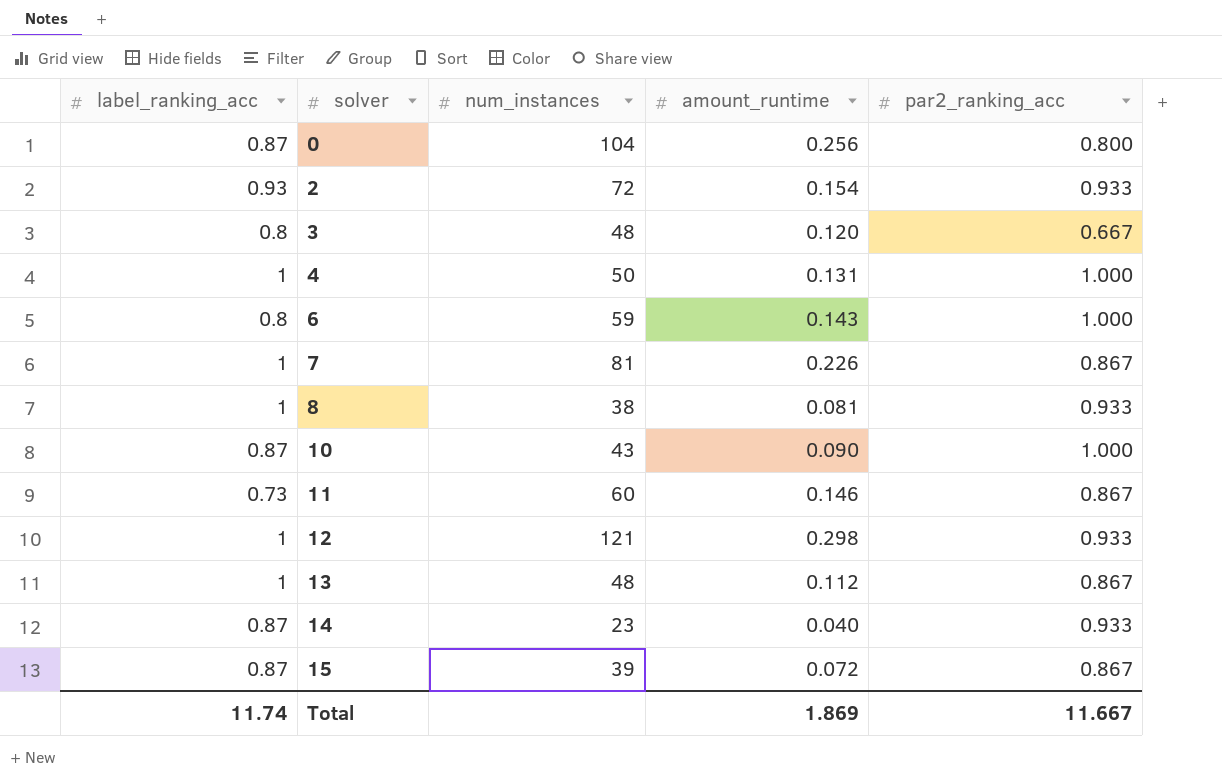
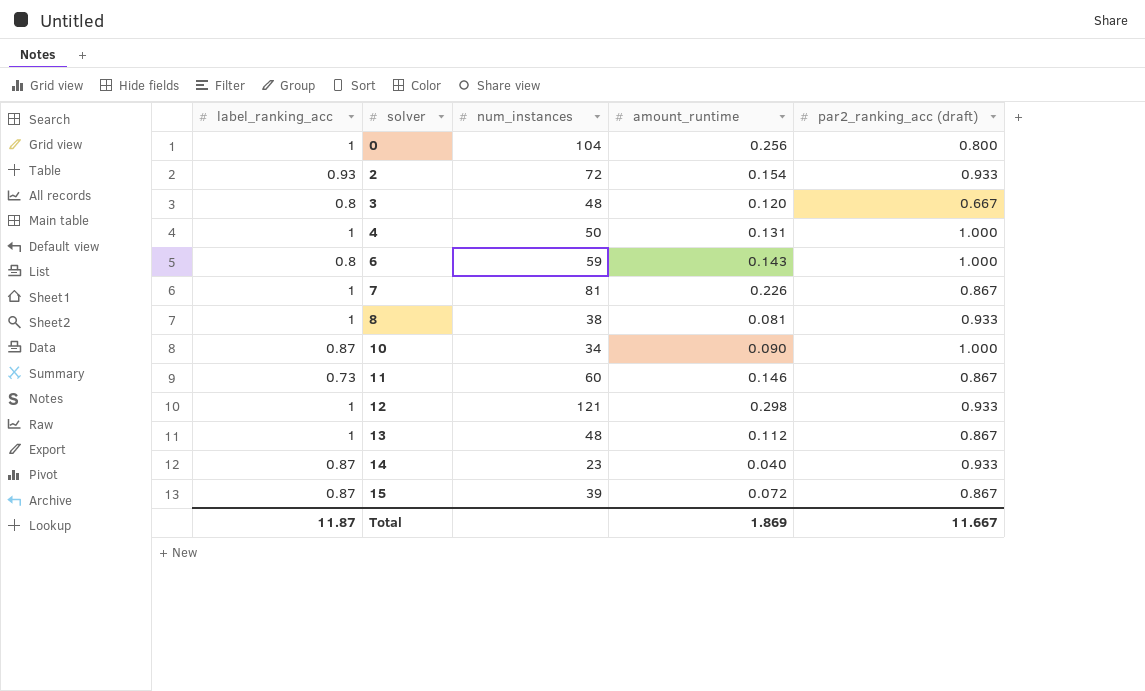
column name: par2_ranking_acc -> par2_ranking_acc (draft)
0 | label_ranking_acc: 0.87 -> 1
10 | num_instances: 43 -> 34
Total | label_ranking_acc: 11.74 -> 11.87

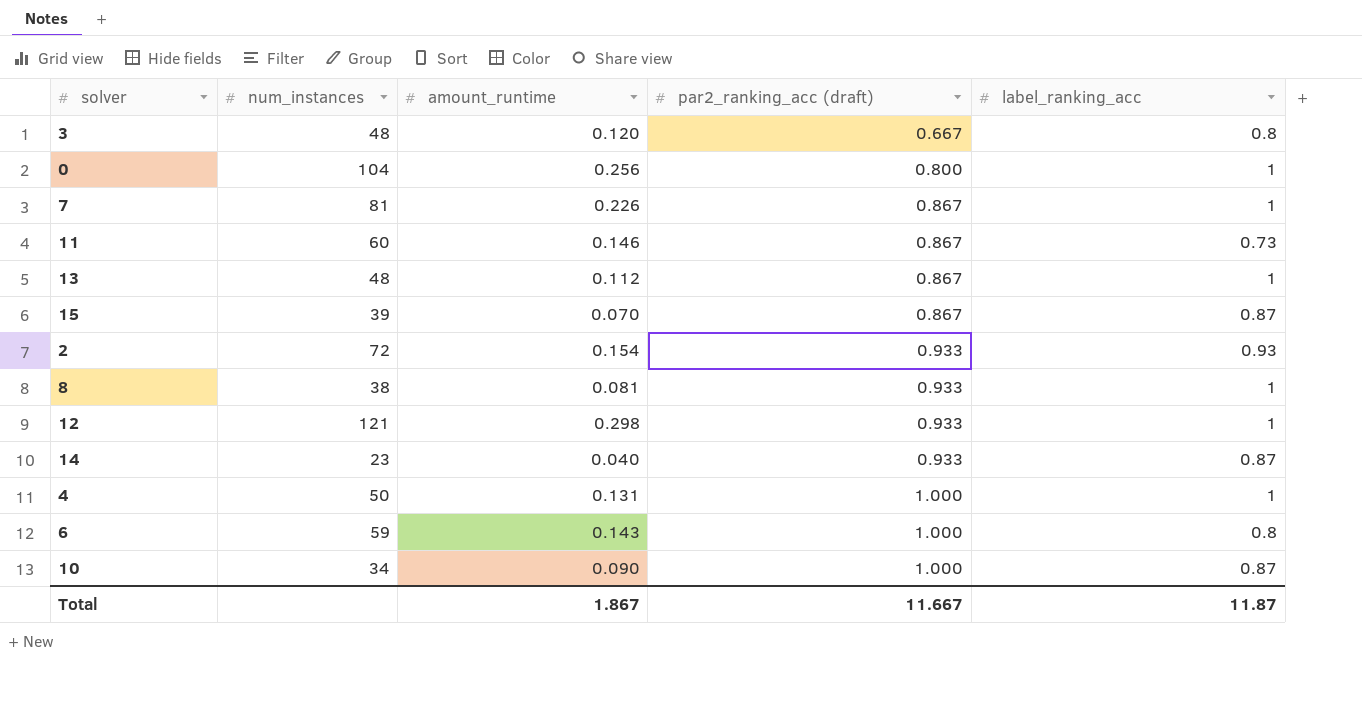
row order: solver ascending -> par2_ranking_acc (draft) ascending
column label_ranking_acc | position: 1 -> 5
15 | amount_runtime: 0.072 -> 0.070
Total | amount_runtime: 1.869 -> 1.867

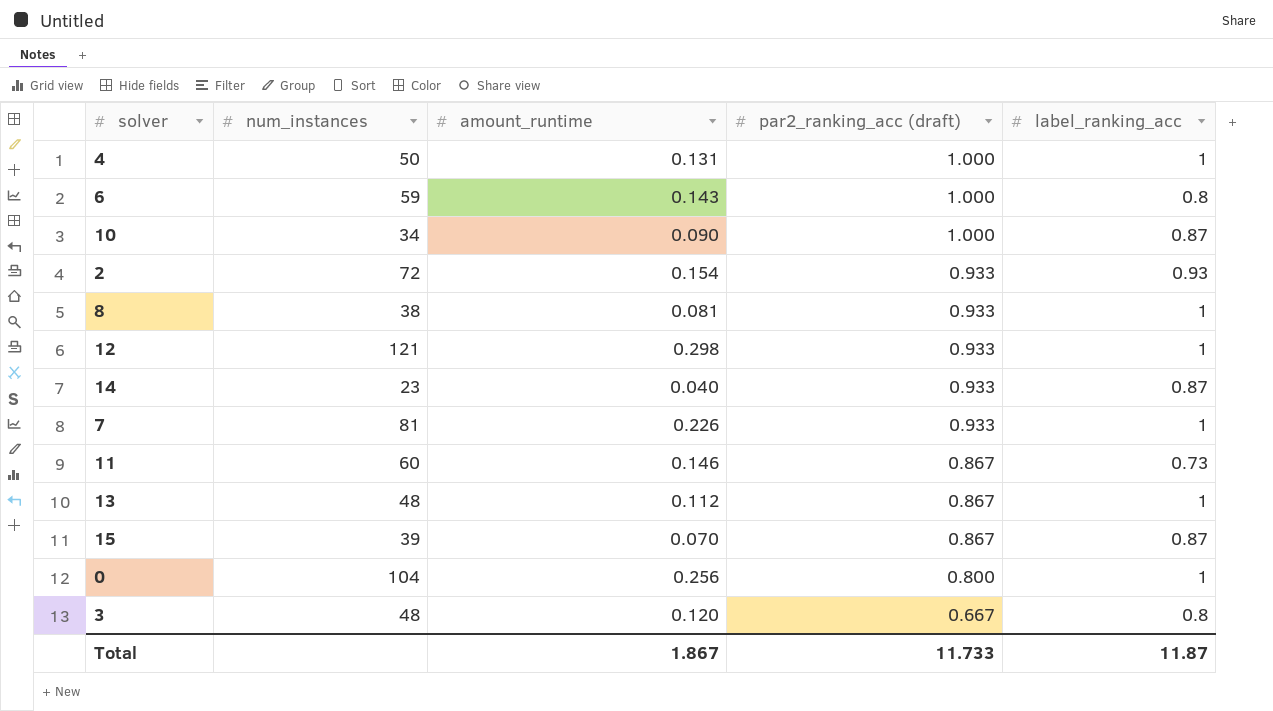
row order: par2_ranking_acc (draft) ascending -> par2_ranking_acc (draft) descending
7 | par2_ranking_acc (draft): 0.867 -> 0.933
Total | par2_ranking_acc (draft): 11.667 -> 11.733

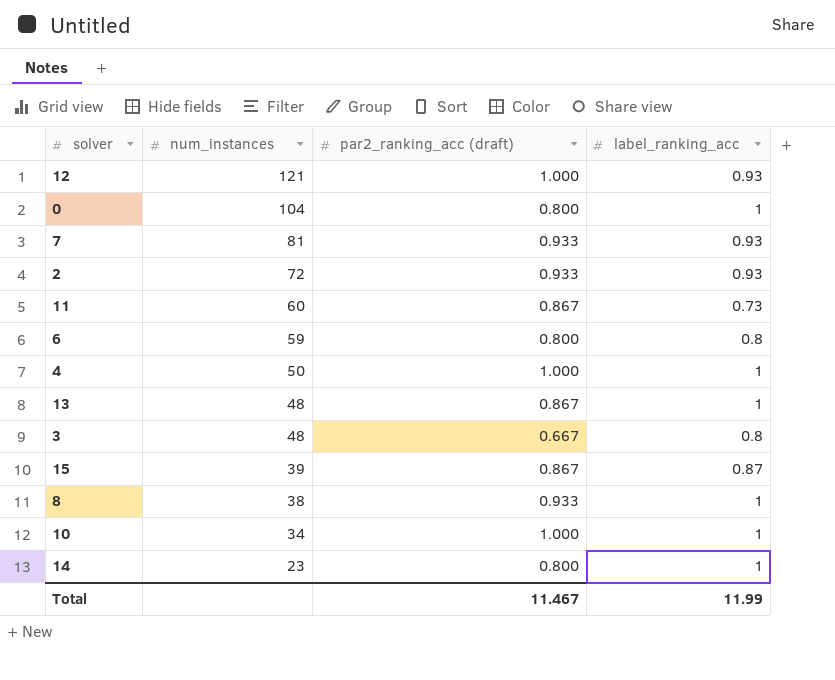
row order: par2_ranking_acc (draft) descending -> num_instances descending
column amount_runtime | position: 3 -> none
12 | par2_ranking_acc (draft): 0.933 -> 1.000
12 | label_ranking_acc: 1 -> 0.93
7 | label_ranking_acc: 1 -> 0.93
6 | par2_ranking_acc (draft): 1.000 -> 0.800
10 | label_ranking_acc: 0.87 -> 1
14 | par2_ranking_acc (draft): 0.933 -> 0.800
14 | label_ranking_acc: 0.87 -> 1
Total | par2_ranking_acc (draft): 11.733 -> 11.467
Total | label_ranking_acc: 11.87 -> 11.99

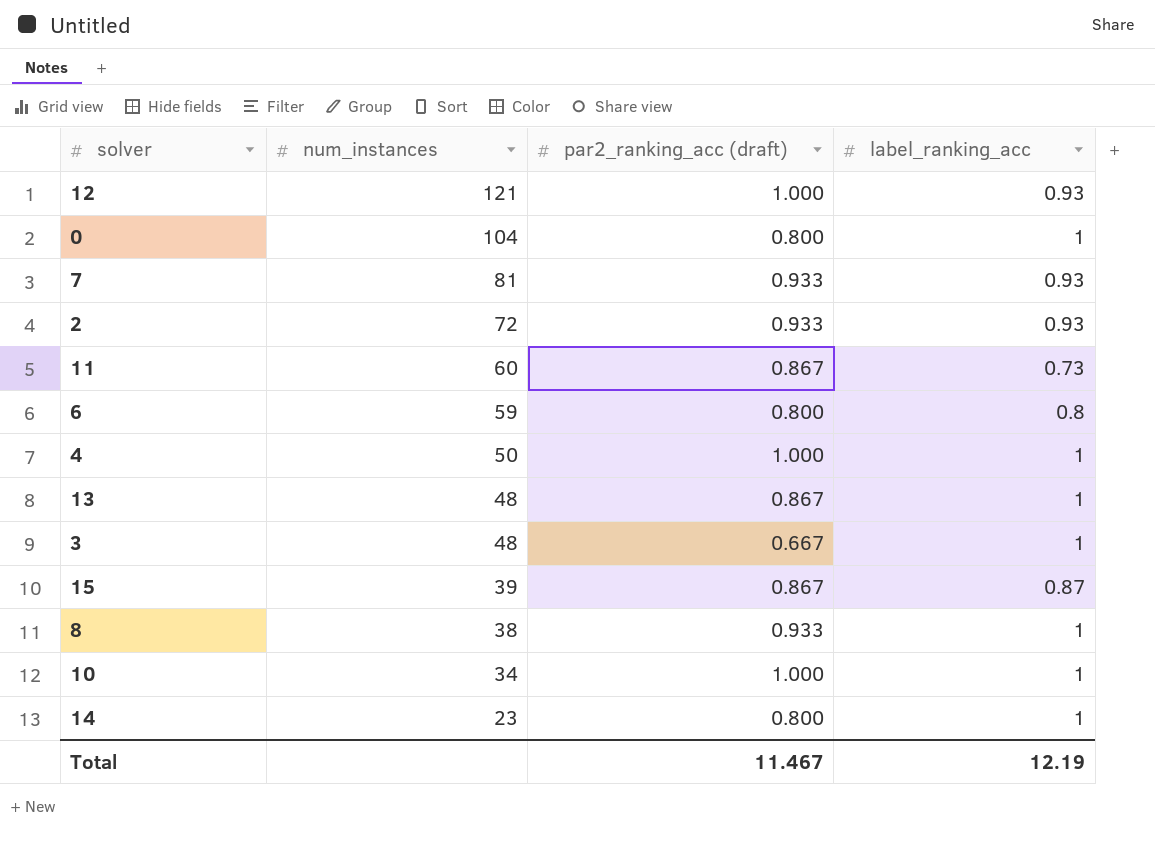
3 | label_ranking_acc: 0.8 -> 1
Total | label_ranking_acc: 11.99 -> 12.19

